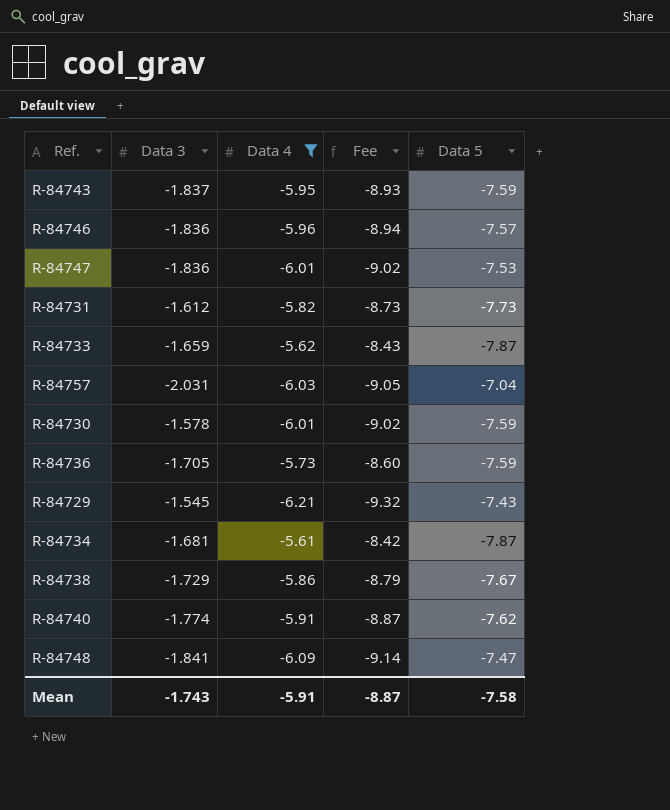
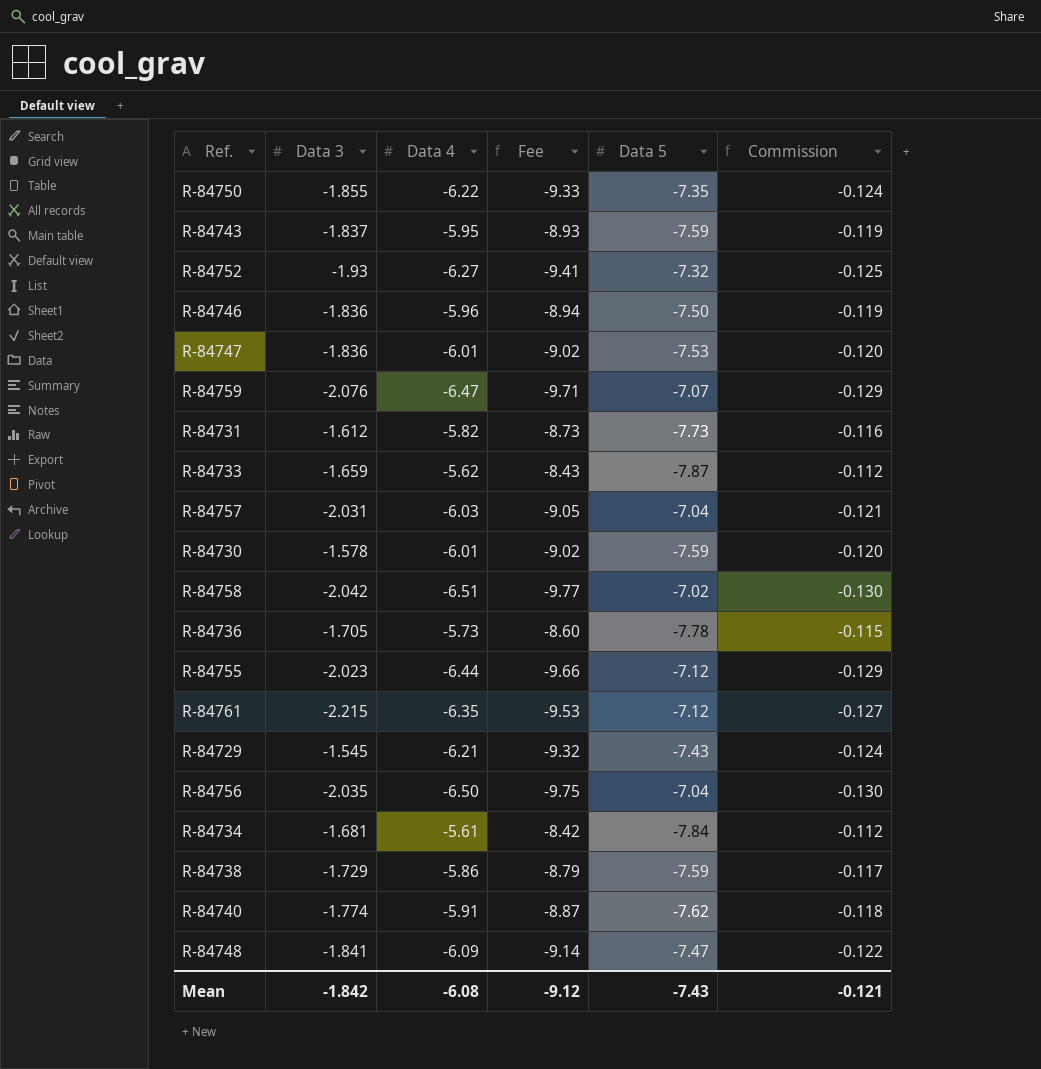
filter: Data 4 >= -6.21 -> none
column Commission | formula: none -> [Data 4] * 0.02
R-84746 | Data 5: -7.57 -> -7.50
R-84736 | Data 5: -7.59 -> -7.78
R-84734 | Data 5: -7.87 -> -7.84
R-84738 | Data 5: -7.67 -> -7.59
Mean | Data 3: -1.743 -> -1.842
Mean | Data 4: -5.91 -> -6.08
Mean | Fee: -8.87 -> -9.12
Mean | Data 5: -7.58 -> -7.43

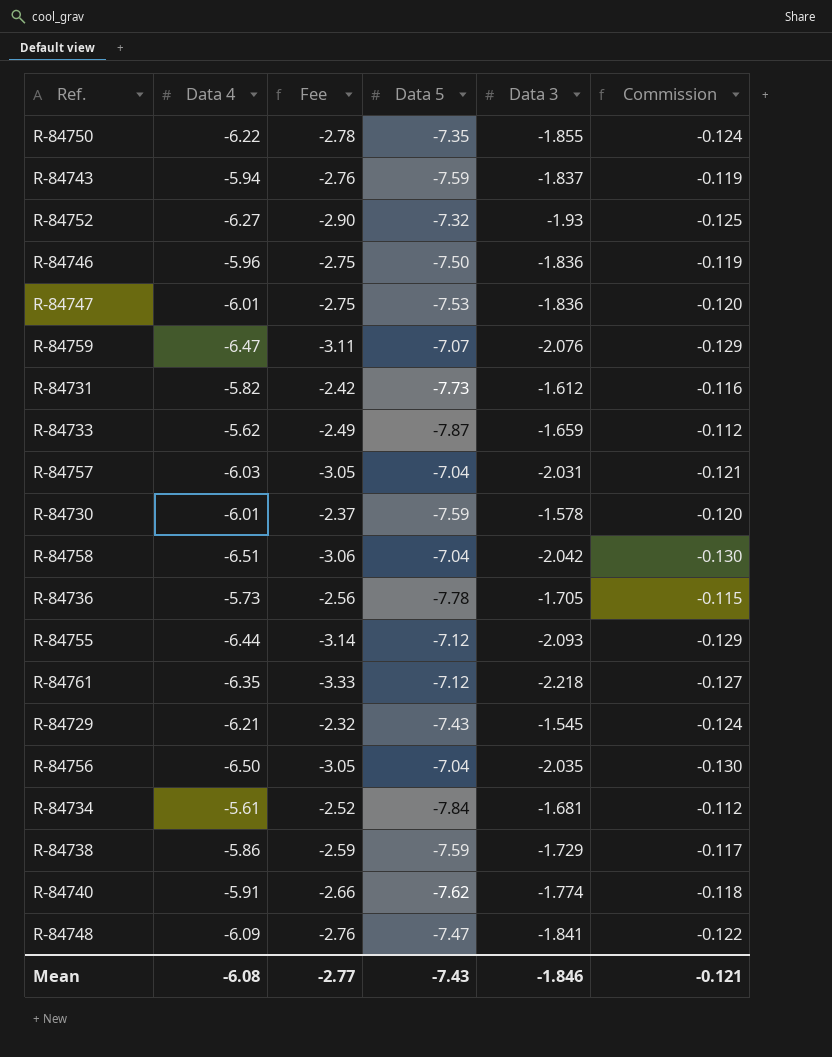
column Fee | formula: [Data 4] * 1.5 -> [Data 3] * 1.5
column Data 3 | position: 2 -> 5
R-84743 | Data 4: -5.95 -> -5.94
R-84758 | Data 5: -7.02 -> -7.04
R-84755 | Data 3: -2.023 -> -2.093
R-84761 | Data 3: -2.215 -> -2.218
Mean | Fee: -9.12 -> -2.77
Mean | Data 3: -1.842 -> -1.846

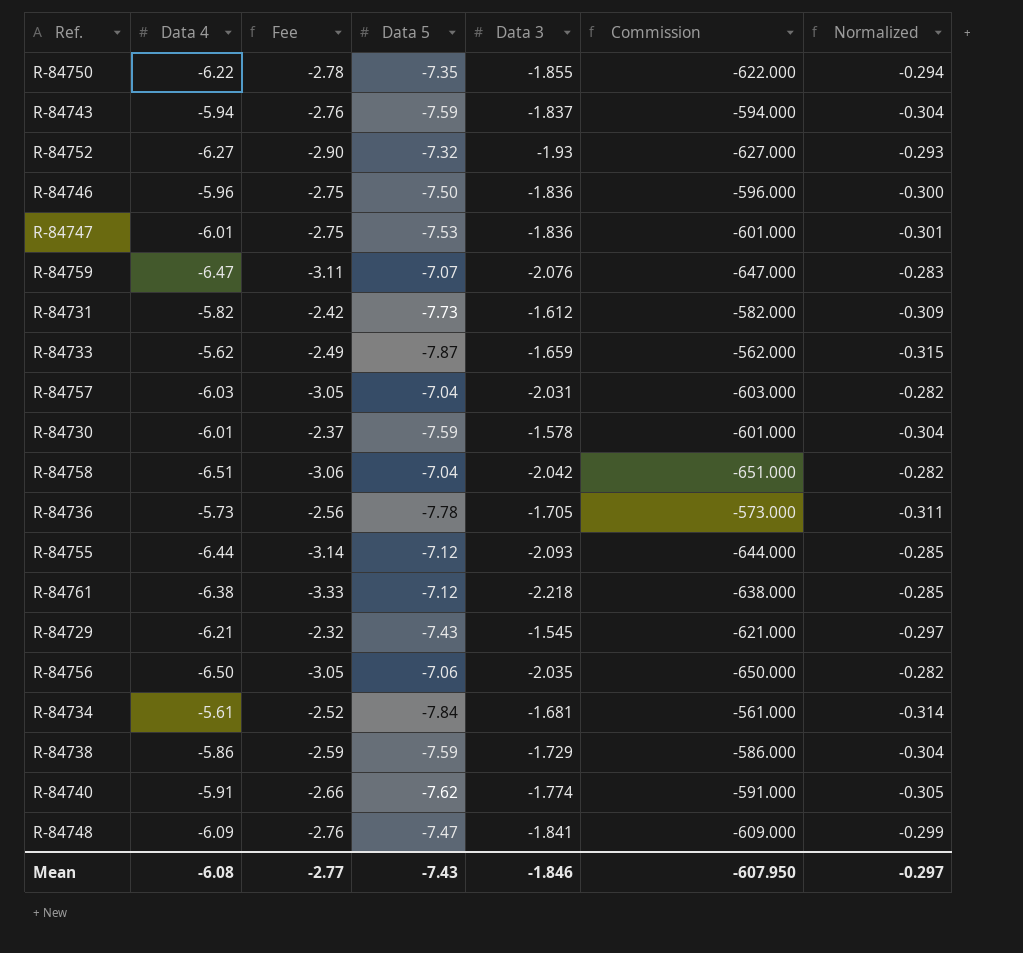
column Commission | formula: [Data 4] * 0.02 -> [Data 4] * 100
column Normalized | formula: none -> [Data 5] * 0.04
R-84761 | Data 4: -6.35 -> -6.38
R-84756 | Data 5: -7.04 -> -7.06
Mean | Commission: -0.121 -> -607.950

